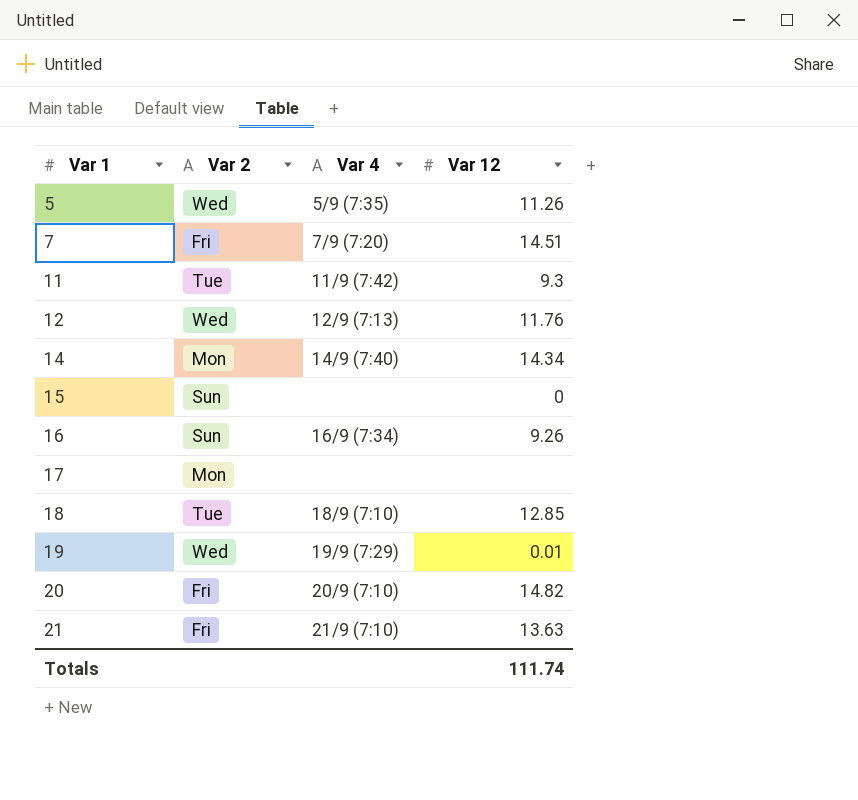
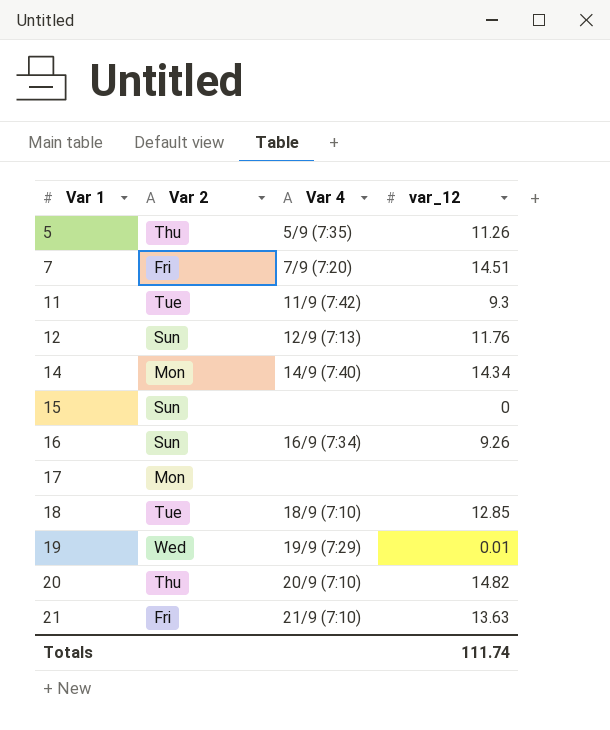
column name: Var 12 -> var_12
5 | Var 2: Wed -> Thu
12 | Var 2: Wed -> Sun
20 | Var 2: Fri -> Thu

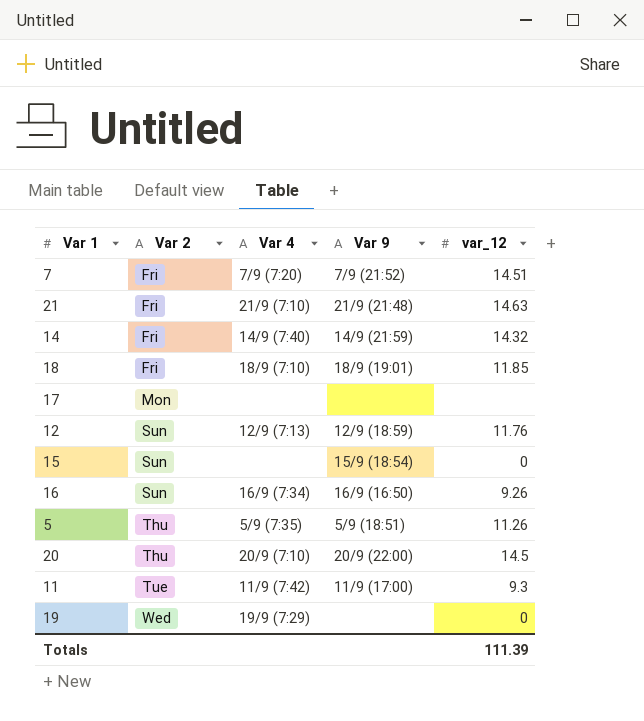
row order: Var 1 ascending -> Var 2 ascending
column Var 9 | position: none -> 4
21 | var_12: 13.63 -> 14.63
14 | Var 2: Mon -> Fri
14 | var_12: 14.34 -> 14.32
18 | Var 2: Tue -> Fri
18 | var_12: 12.85 -> 11.85
20 | var_12: 14.82 -> 14.5
19 | var_12: 0.01 -> 0
Totals | var_12: 111.74 -> 111.39

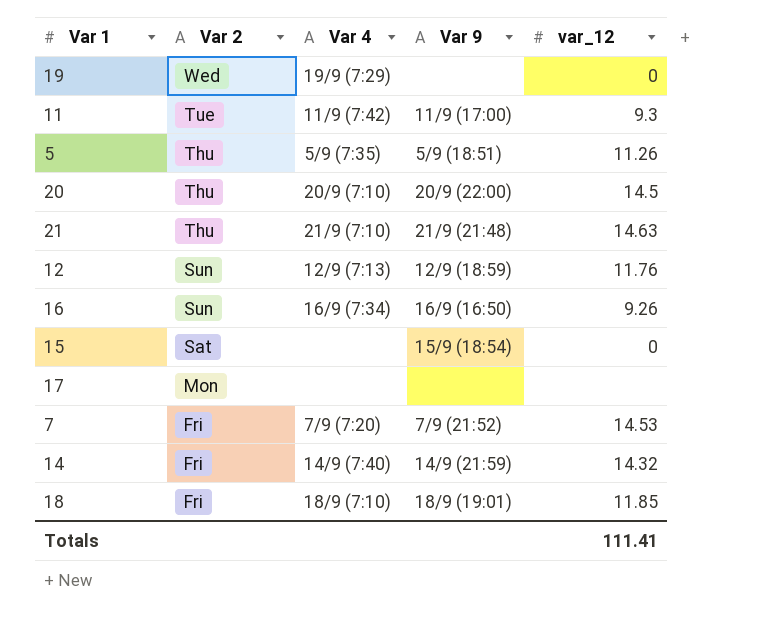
row order: Var 2 ascending -> Var 2 descending
21 | Var 2: Fri -> Thu
15 | Var 2: Sun -> Sat
7 | var_12: 14.51 -> 14.53
Totals | var_12: 111.39 -> 111.41

